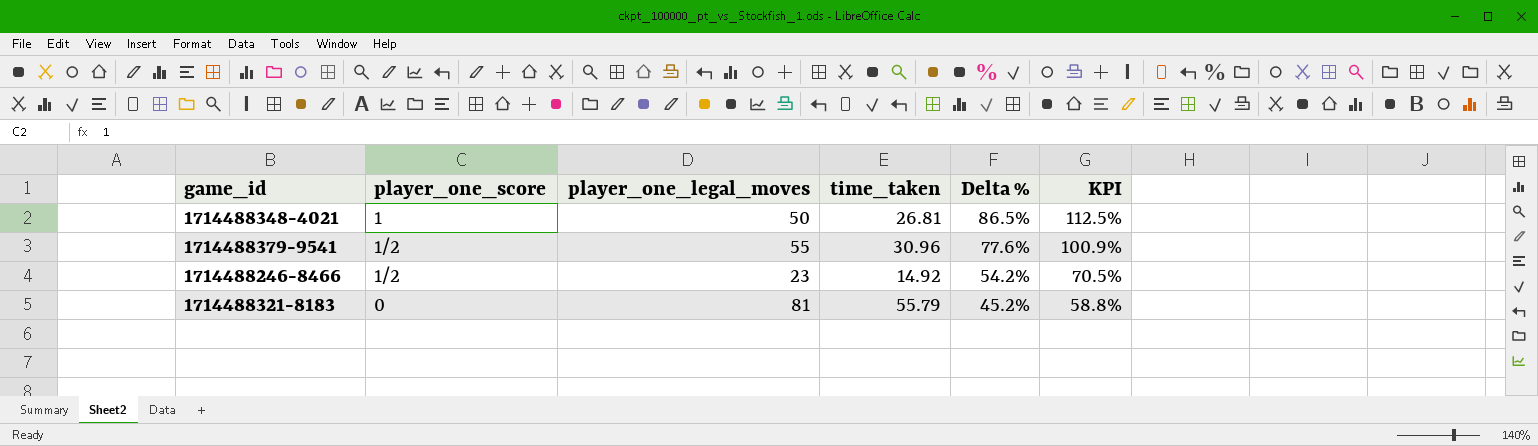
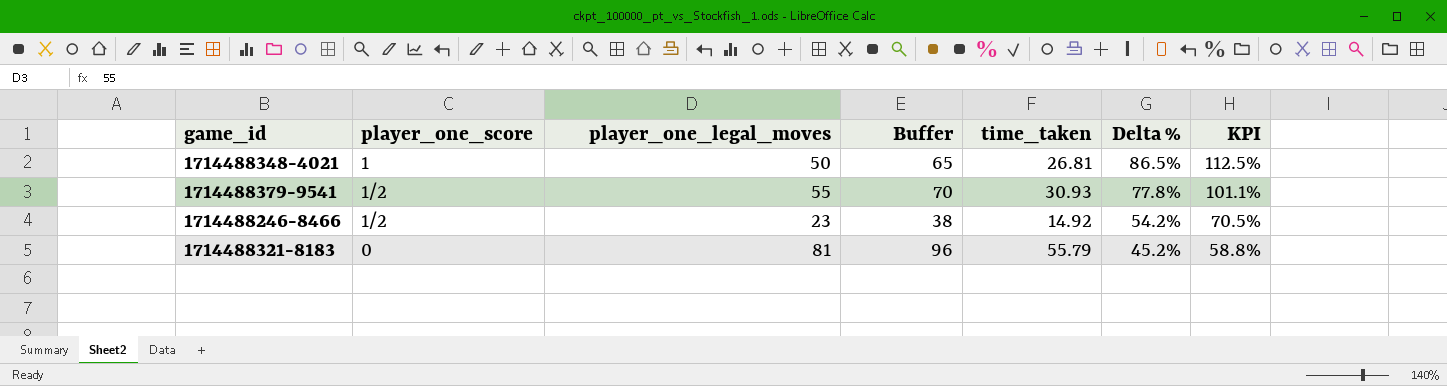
column Buffer | formula: none -> [player_one_legal_moves] + 15
1714488379-9541 | time_taken: 30.96 -> 30.93
1714488379-9541 | Delta %: 77.6% -> 77.8%
1714488379-9541 | KPI: 100.9% -> 101.1%

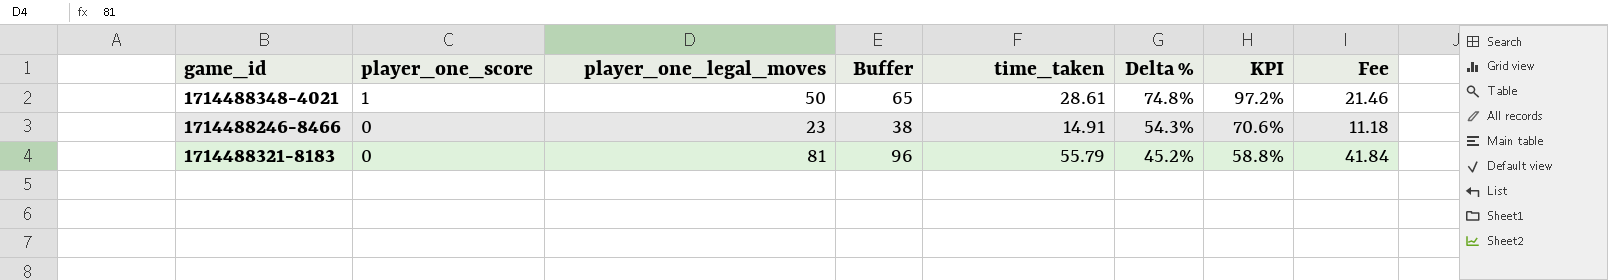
column Fee | formula: none -> [time_taken] * 0.75
row 1714488379-9541: 1/2 | 55 | 70 | 30.93 | 77.8% | 101.1% -> none
1714488348-4021 | time_taken: 26.81 -> 28.61
1714488348-4021 | Delta %: 86.5% -> 74.8%
1714488348-4021 | KPI: 112.5% -> 97.2%
1714488246-8466 | player_one_score: 1/2 -> 0
1714488246-8466 | time_taken: 14.92 -> 14.91
1714488246-8466 | Delta %: 54.2% -> 54.3%
1714488246-8466 | KPI: 70.5% -> 70.6%

